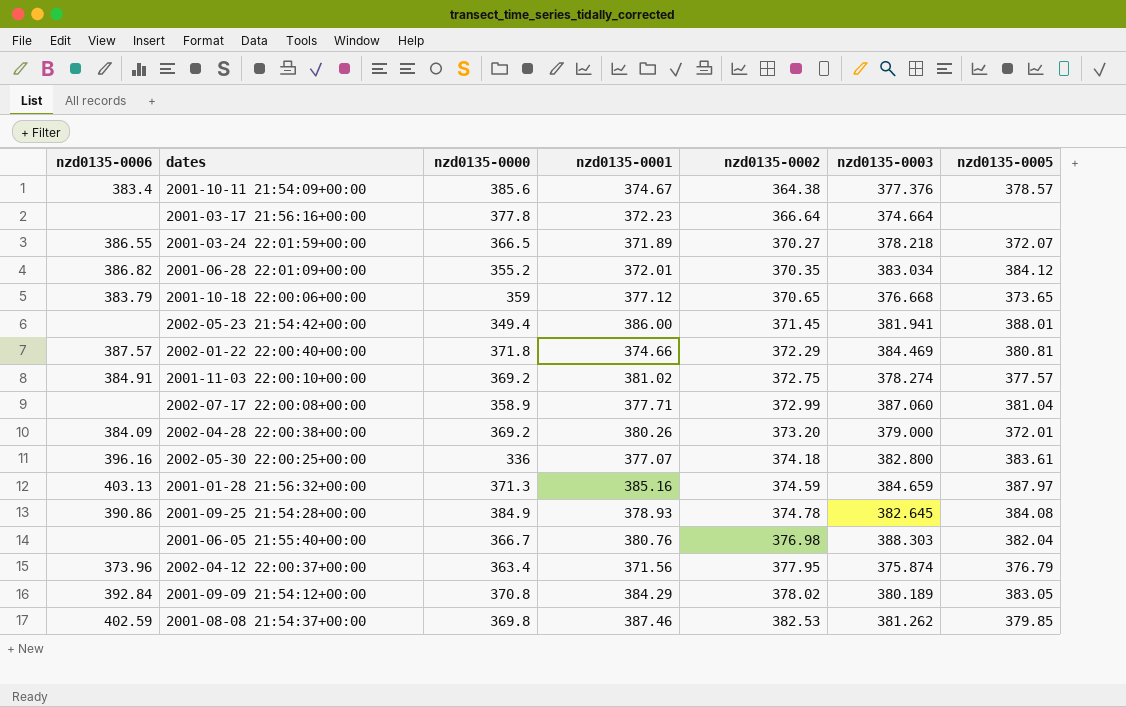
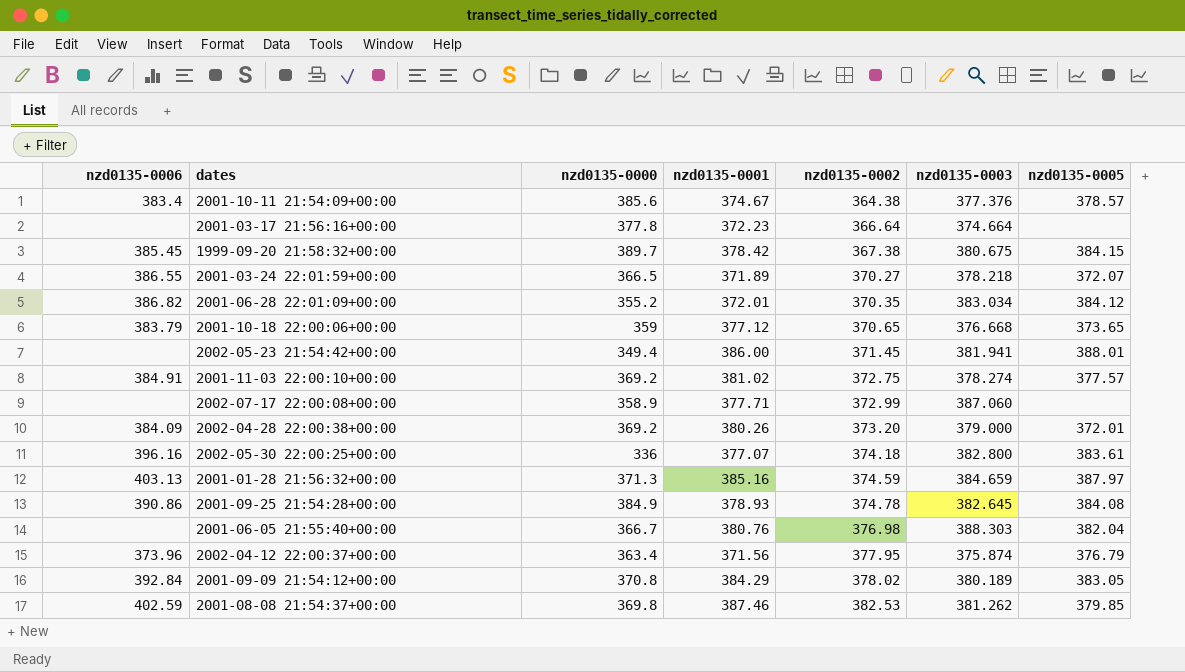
row 2002-01-22 22:00:40+00:00: 387.57 | 371.8 | 374.66 | 372.29 | 384.469 | 380.81 -> none
row 1999-09-20 21:58:32+00:00: none -> 385.45 | 389.7 | 378.42 | 367.38 | 380.675 | 384.15
2002-07-17 22:00:08+00:00 | nzd0135-0005: 381.04 -> none

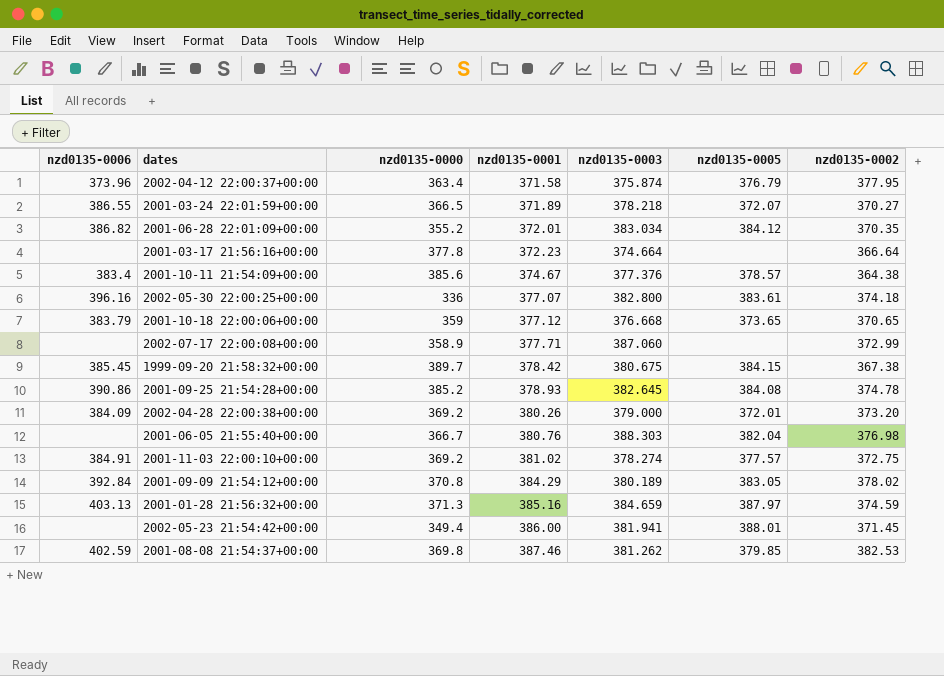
row order: nzd0135-0002 ascending -> nzd0135-0001 ascending
column nzd0135-0002 | position: 5 -> 7
2002-04-12 22:00:37+00:00 | nzd0135-0001: 371.56 -> 371.58
2001-09-25 21:54:28+00:00 | nzd0135-0000: 384.9 -> 385.2

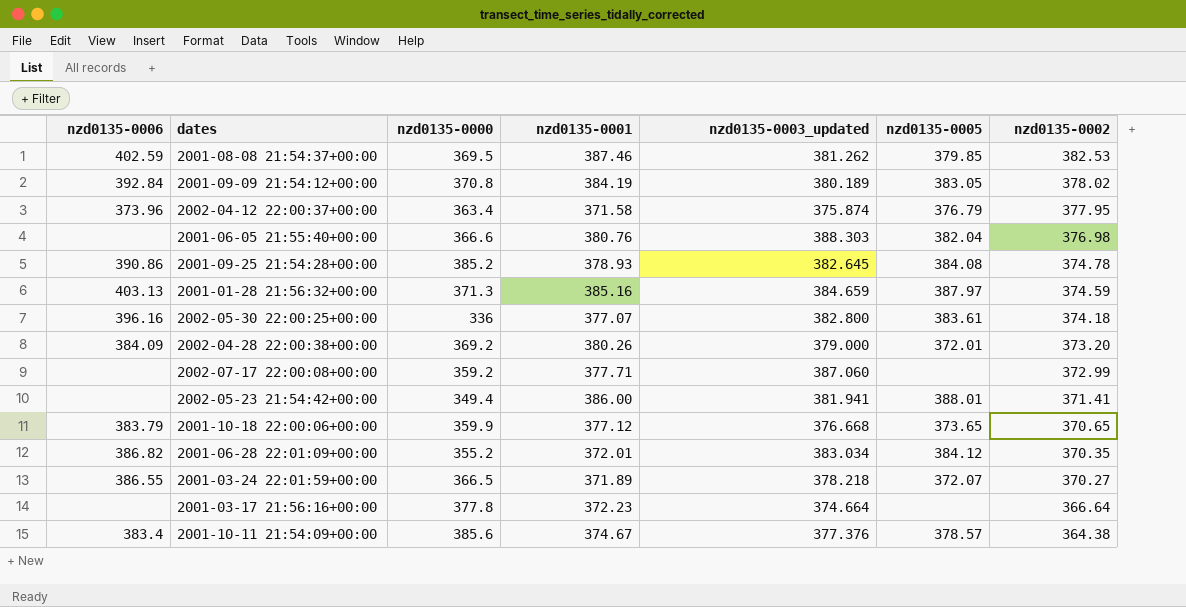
row order: nzd0135-0001 ascending -> nzd0135-0002 descending
column name: nzd0135-0003 -> nzd0135-0003_updated
row 1999-09-20 21:58:32+00:00: 385.45 | 389.7 | 378.42 | 380.675 | 384.15 | 367.38 -> none
row 2001-11-03 22:00:10+00:00: 384.91 | 369.2 | 381.02 | 378.274 | 377.57 | 372.75 -> none
2001-08-08 21:54:37+00:00 | nzd0135-0000: 369.8 -> 369.5
2001-09-09 21:54:12+00:00 | nzd0135-0001: 384.29 -> 384.19
2001-06-05 21:55:40+00:00 | nzd0135-0000: 366.7 -> 366.6
2002-07-17 22:00:08+00:00 | nzd0135-0000: 358.9 -> 359.2
2002-05-23 21:54:42+00:00 | nzd0135-0002: 371.45 -> 371.41
2001-10-18 22:00:06+00:00 | nzd0135-0000: 359 -> 359.9

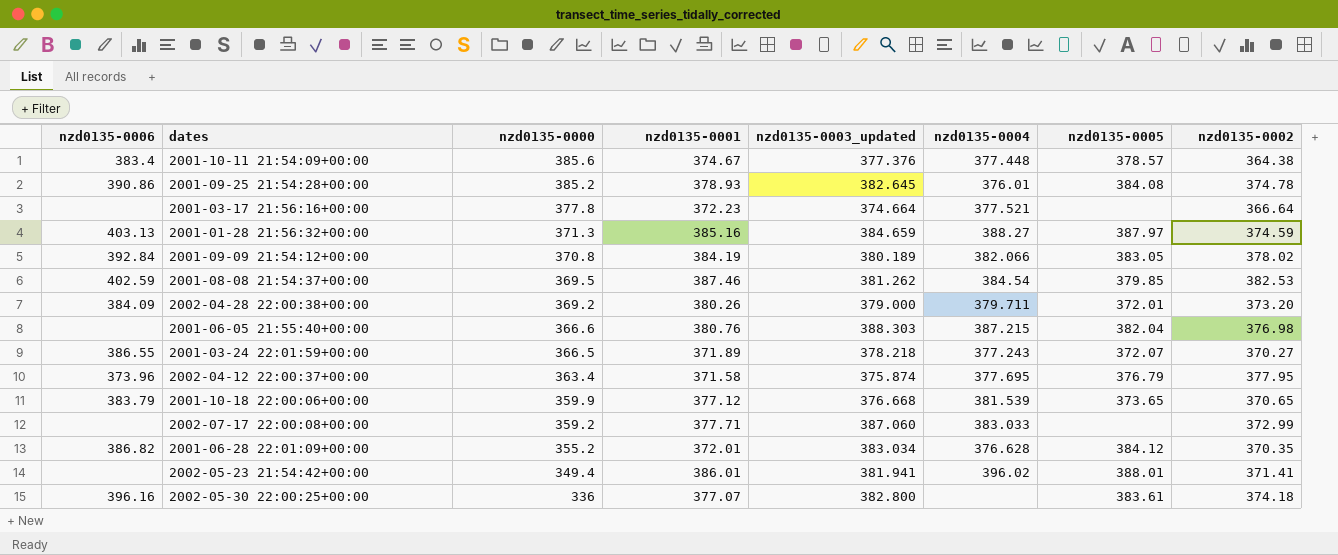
row order: nzd0135-0002 descending -> nzd0135-0000 descending
column nzd0135-0004 | position: none -> 6
2002-05-23 21:54:42+00:00 | nzd0135-0001: 386.00 -> 386.01

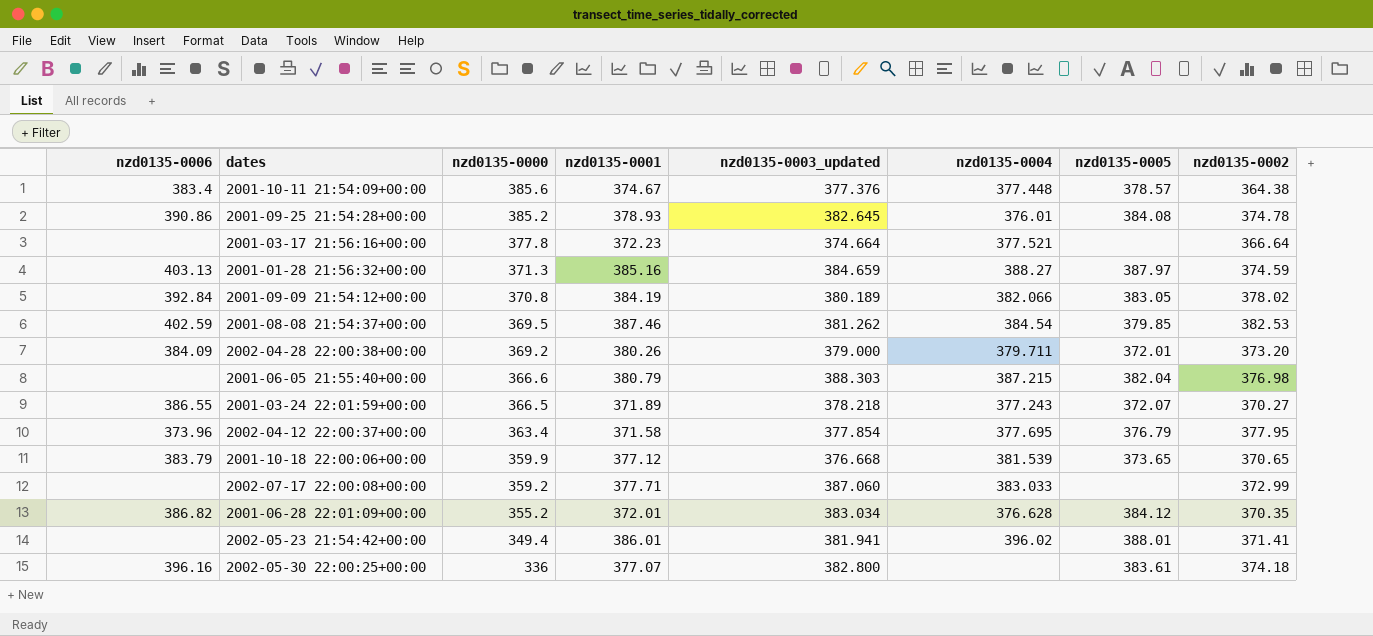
2001-06-05 21:55:40+00:00 | nzd0135-0001: 380.76 -> 380.79
2002-04-12 22:00:37+00:00 | nzd0135-0003_updated: 375.874 -> 377.854

